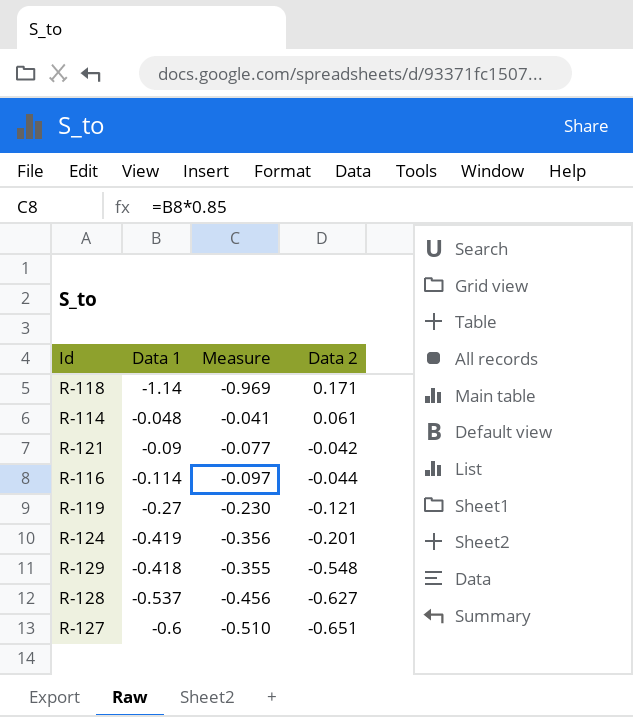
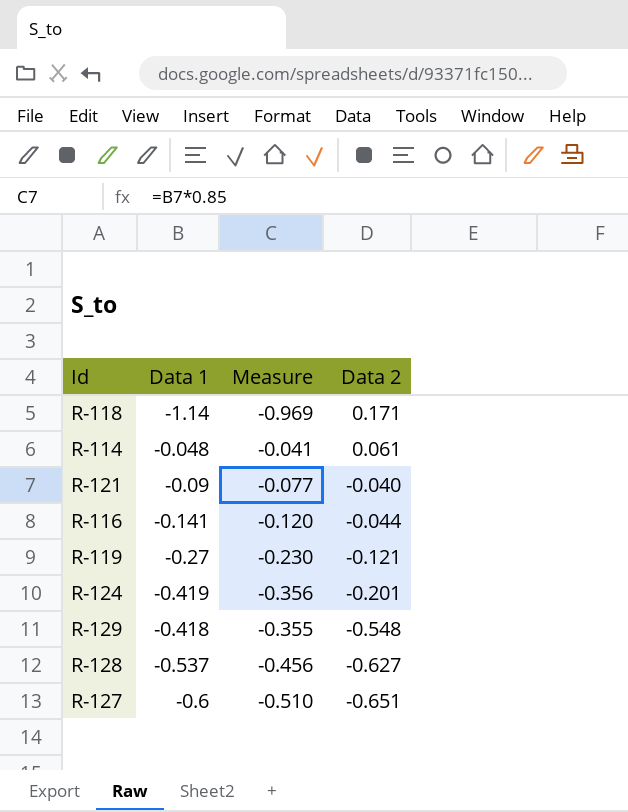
R-121 | Data 2: -0.042 -> -0.040
R-116 | Data 1: -0.114 -> -0.141
R-116 | Measure: -0.097 -> -0.120

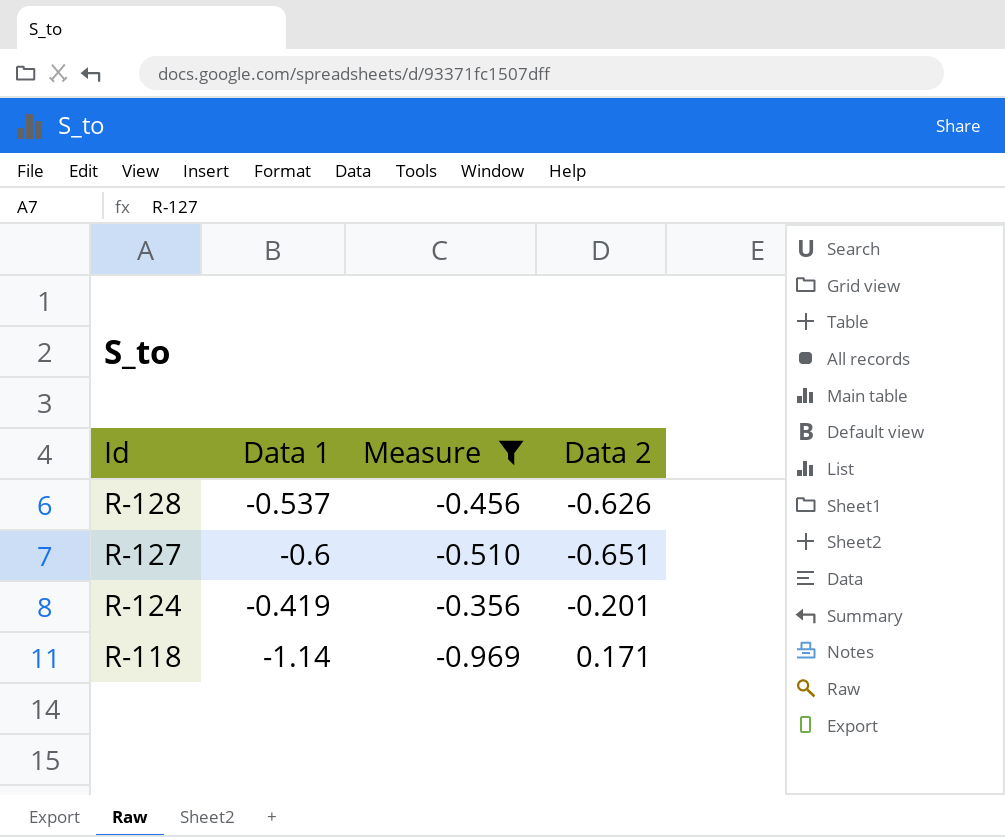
filter: none -> Measure <= -0.356
row order: Data 2 descending -> Id descending
R-128 | Data 2: -0.627 -> -0.626

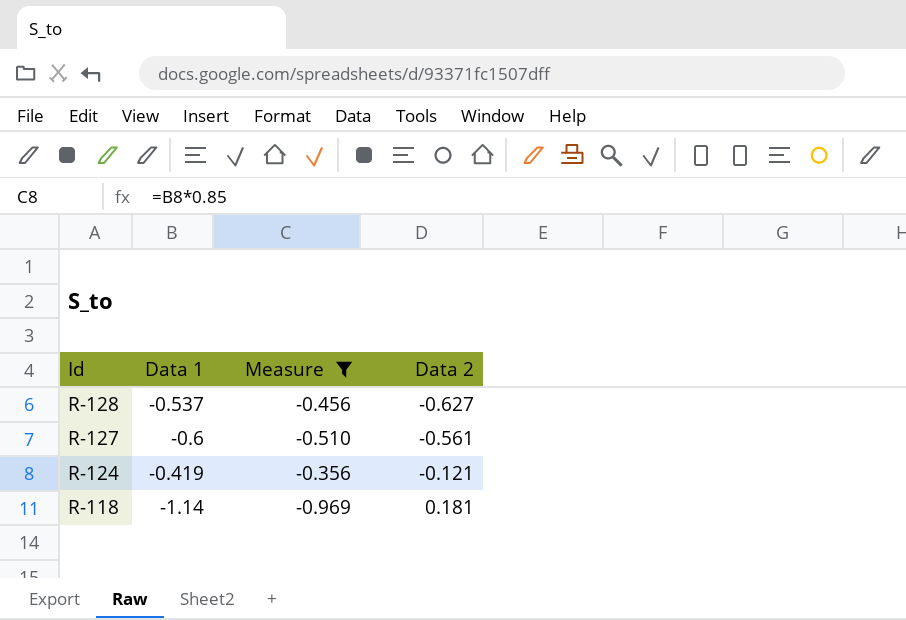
R-128 | Data 2: -0.626 -> -0.627
R-127 | Data 2: -0.651 -> -0.561
R-124 | Data 2: -0.201 -> -0.121
R-118 | Data 2: 0.171 -> 0.181

